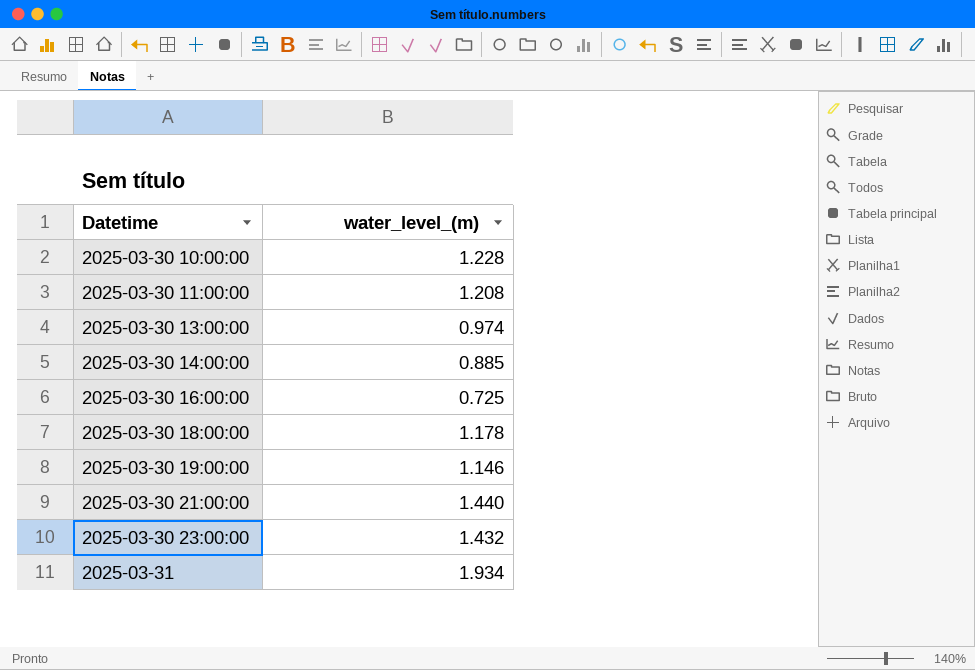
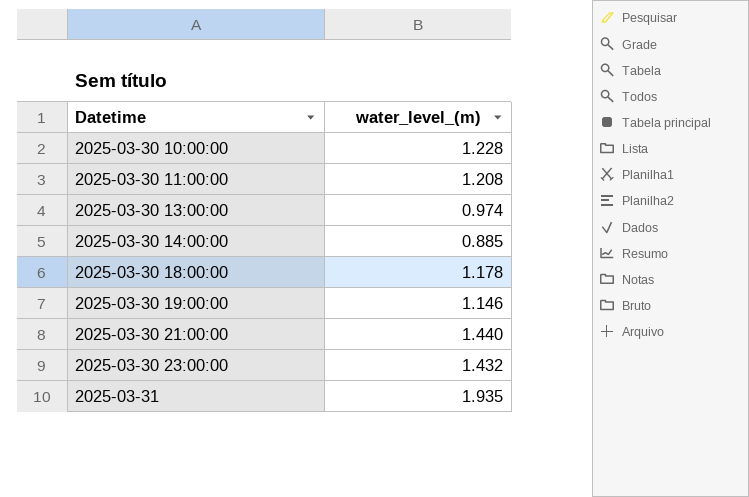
row 2025-03-30 16:00:00: 0.725 -> none
2025-03-31 | water_level_(m): 1.934 -> 1.935

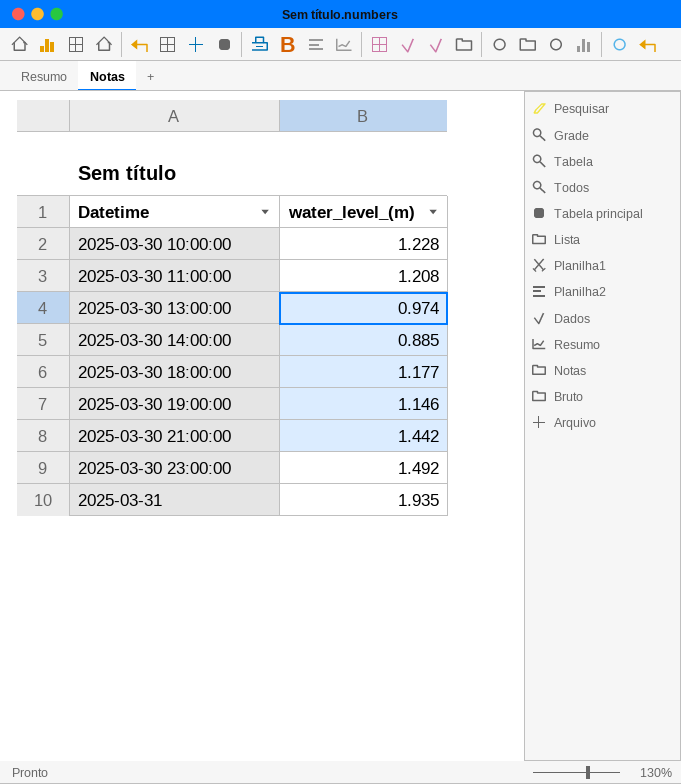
2025-03-30 18:00:00 | water_level_(m): 1.178 -> 1.177
2025-03-30 21:00:00 | water_level_(m): 1.440 -> 1.442
2025-03-30 23:00:00 | water_level_(m): 1.432 -> 1.492

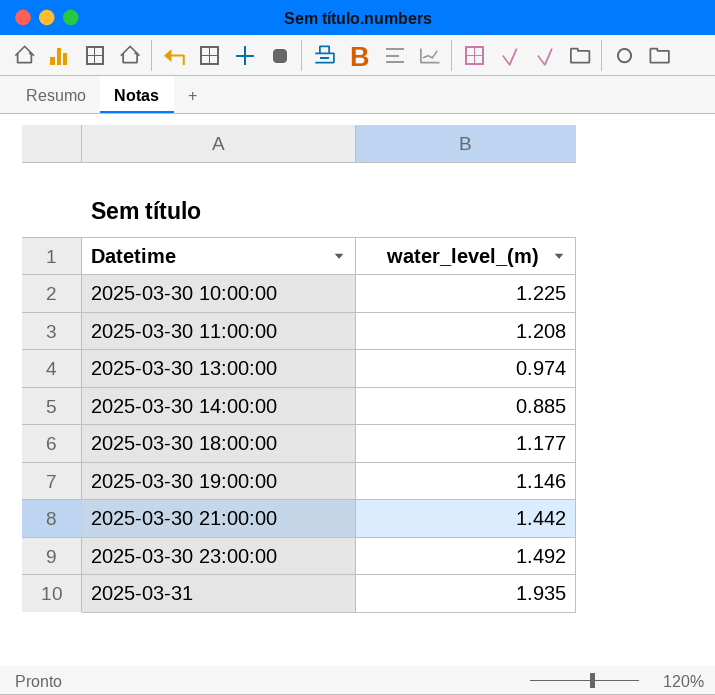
2025-03-30 10:00:00 | water_level_(m): 1.228 -> 1.225

